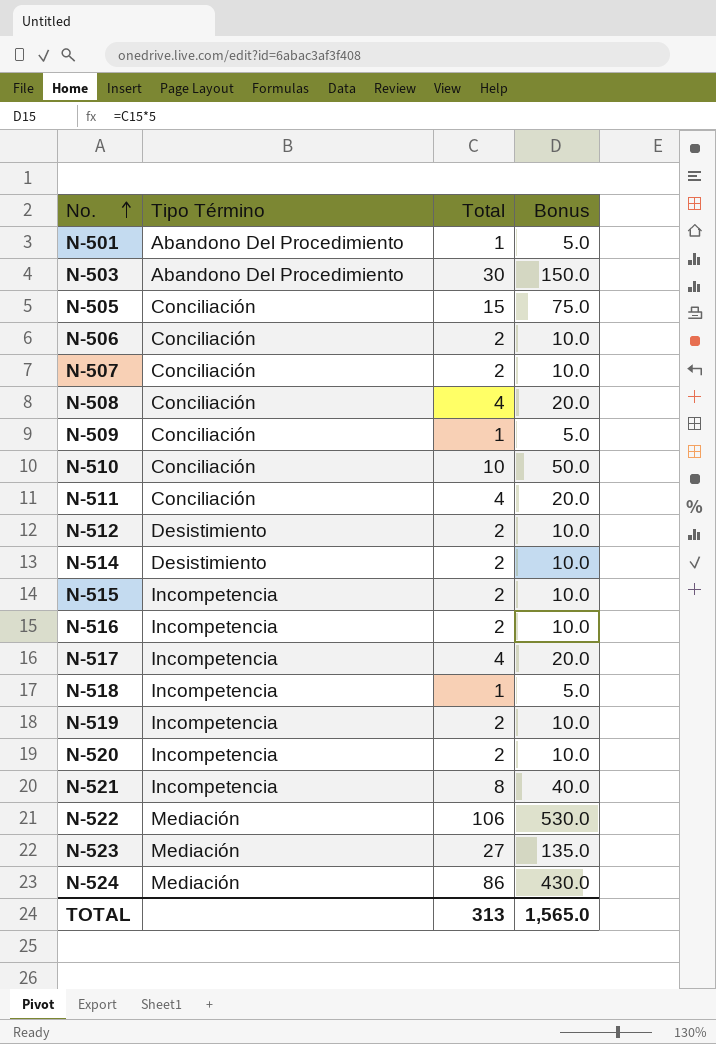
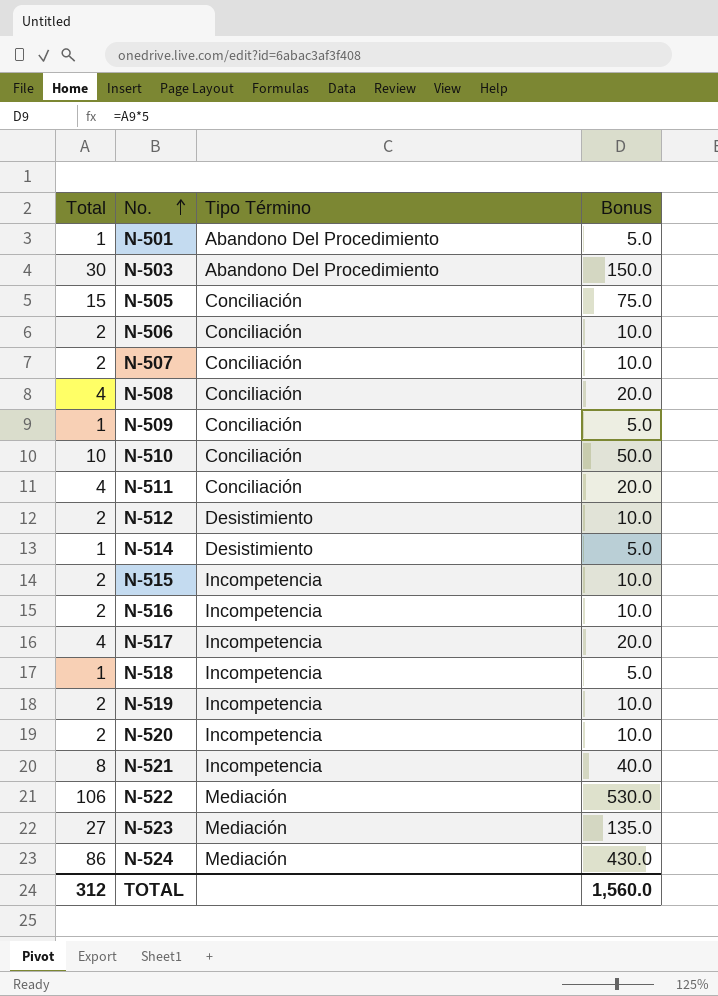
column Total | position: 3 -> 1
N-514 | Total: 2 -> 1
N-514 | Bonus: 10.0 -> 5.0
TOTAL | Total: 313 -> 312
TOTAL | Bonus: 1,565.0 -> 1,560.0

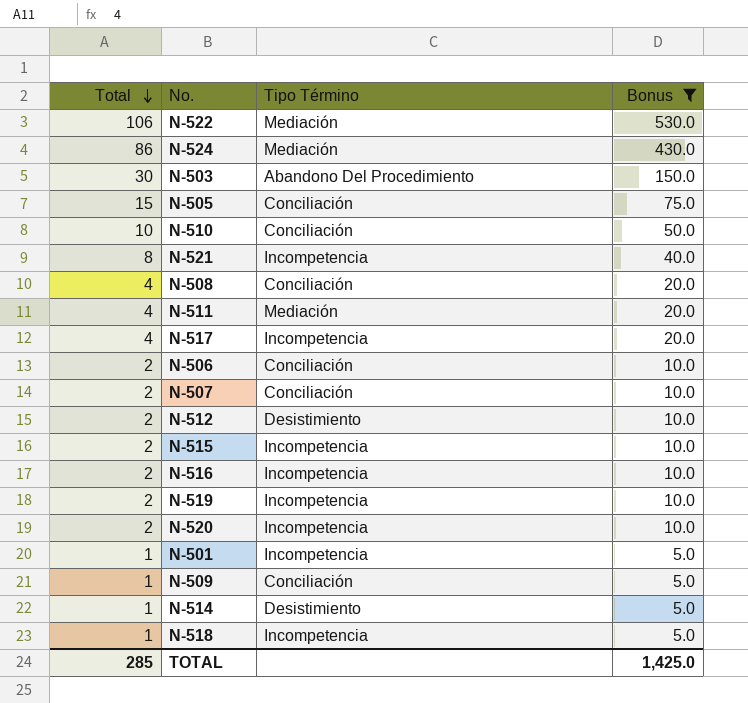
filter: none -> Bonus != 135.0
row order: No. ascending -> Total descending
N-511 | Tipo Término: Conciliación -> Mediación
N-501 | Tipo Término: Abandono Del Procedimiento -> Incompetencia
TOTAL | Total: 312 -> 285
TOTAL | Bonus: 1,560.0 -> 1,425.0

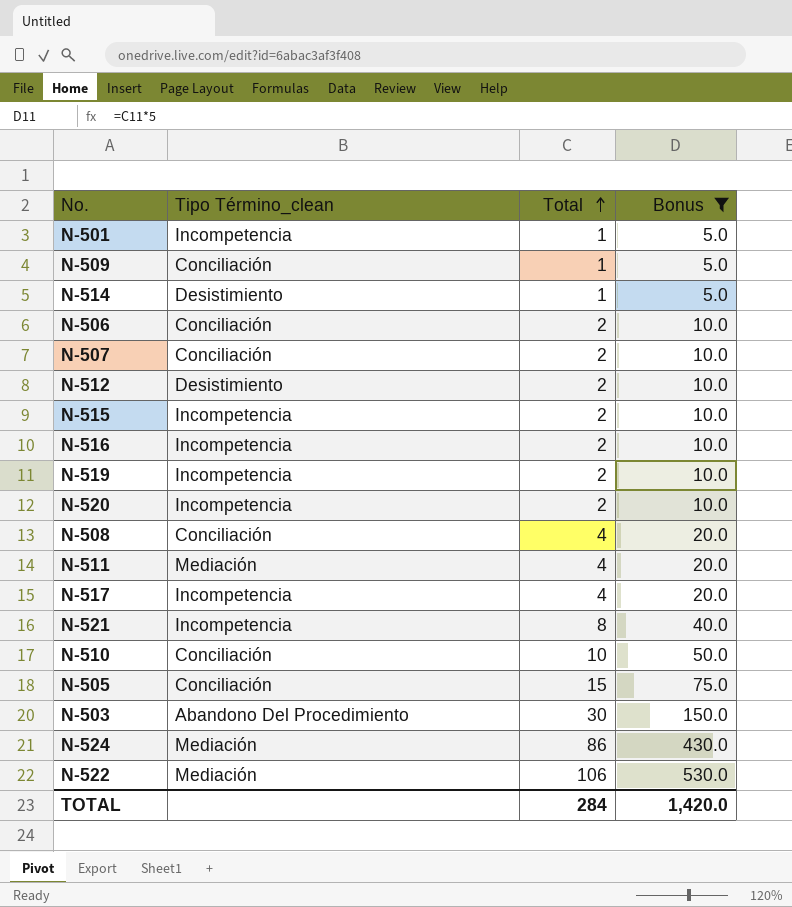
row order: Total descending -> Total ascending
column name: Tipo Término -> Tipo Término_clean
column Total | position: 1 -> 3
row N-518: 1 | Incompetencia | 5.0 -> none
TOTAL | Total: 285 -> 284
TOTAL | Bonus: 1,425.0 -> 1,420.0

